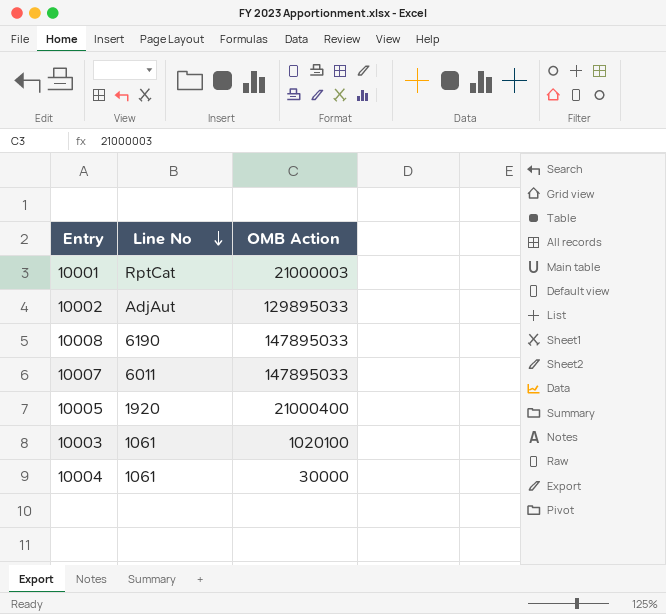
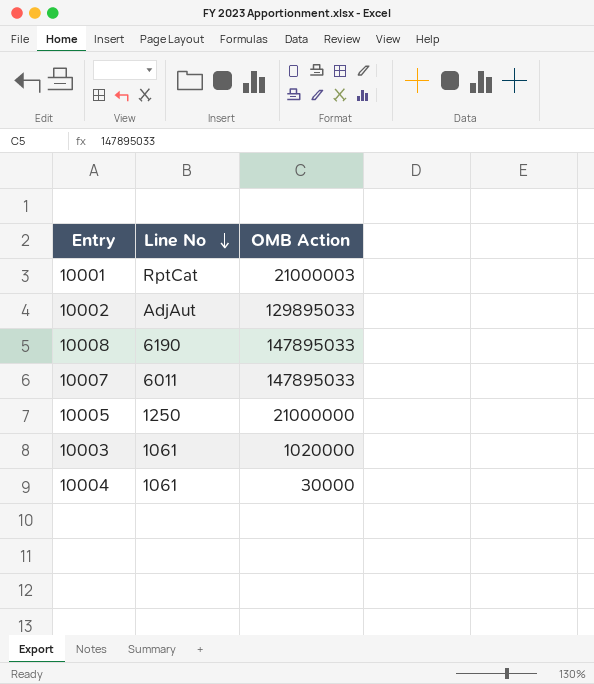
10005 | Line No: 1920 -> 1250
10005 | OMB Action: 21000400 -> 21000000
10003 | OMB Action: 1020100 -> 1020000

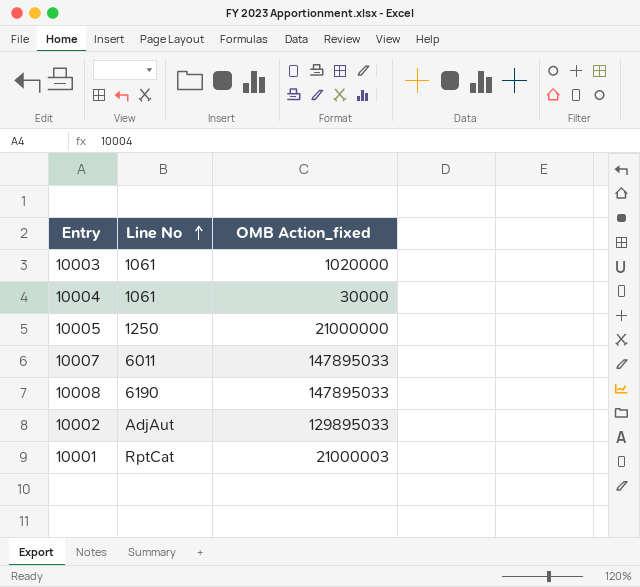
row order: Line No descending -> Line No ascending
column name: OMB Action -> OMB Action_fixed

